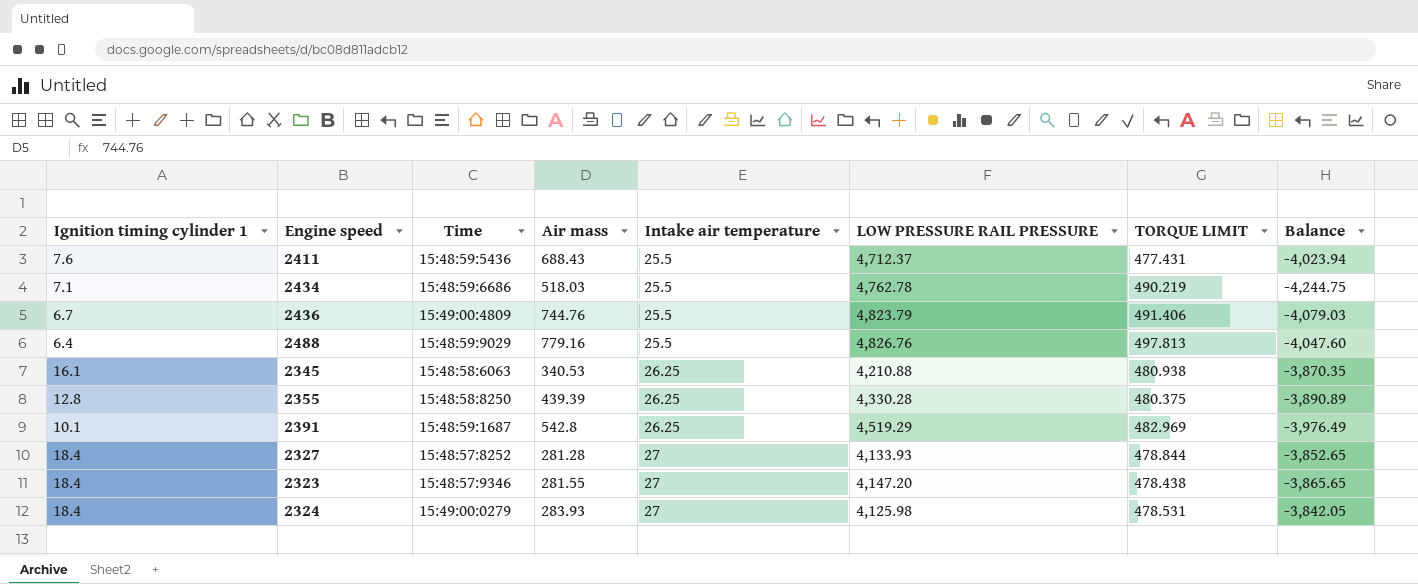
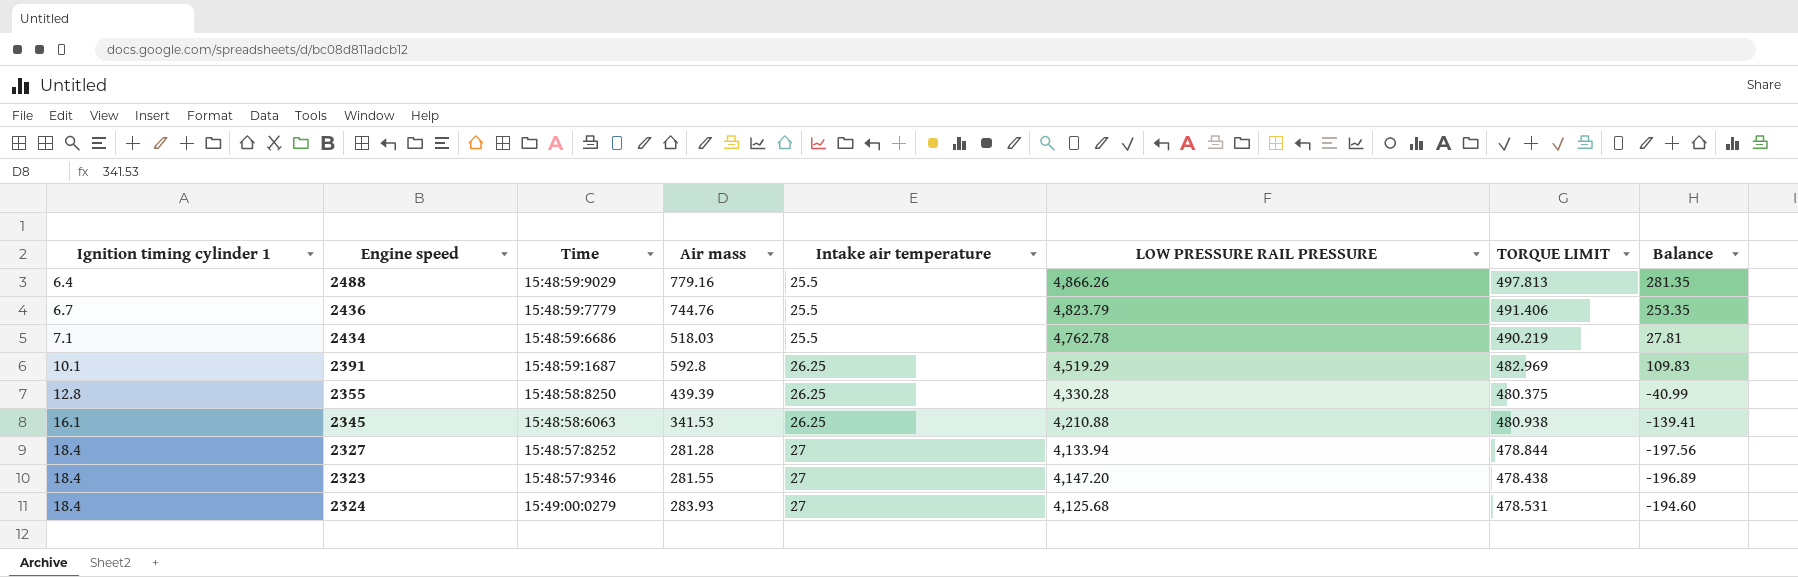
row order: Intake air temperature ascending -> Ignition timing cylinder 1 ascending
column Balance | formula: [Air mass] - [LOW PRESSURE RAIL PRESSURE] -> [Air mass] - [TORQUE LIMIT]
row 2411: 7.6 | 15:48:59:5436 | 688.43 | 25.5 | 4,712.37 | 477.431 | -4,023.94 -> none
2488 | LOW PRESSURE RAIL PRESSURE: 4,826.76 -> 4,866.26
2436 | Time: 15:49:00:4809 -> 15:48:59:7779
2391 | Air mass: 542.8 -> 592.8
2345 | Air mass: 340.53 -> 341.53
2327 | LOW PRESSURE RAIL PRESSURE: 4,133.93 -> 4,133.94
2324 | LOW PRESSURE RAIL PRESSURE: 4,125.98 -> 4,125.68

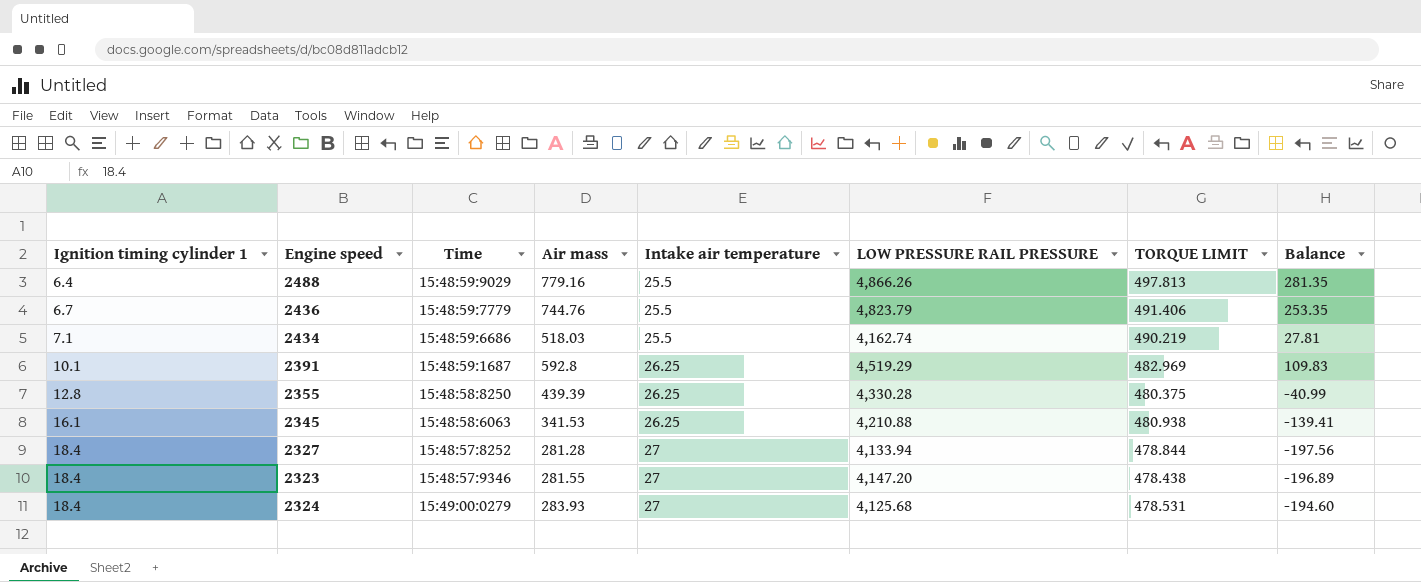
2434 | LOW PRESSURE RAIL PRESSURE: 4,762.78 -> 4,162.74

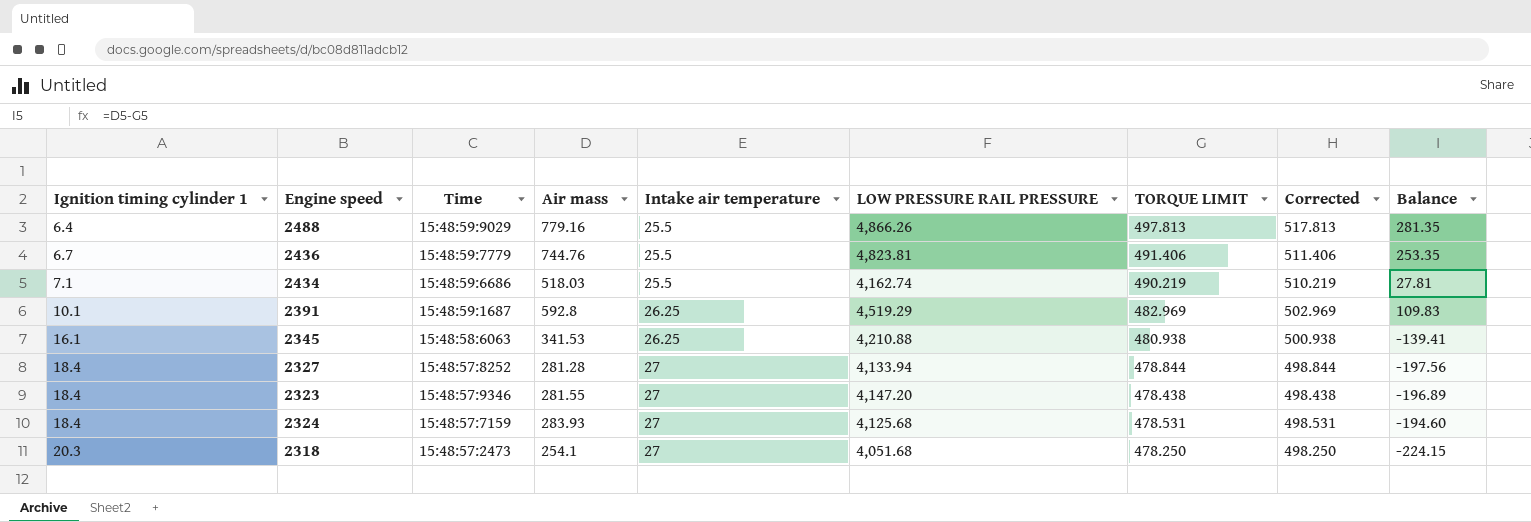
column Corrected | formula: none -> [TORQUE LIMIT] + 20
row 2355: 12.8 | 15:48:58:8250 | 439.39 | 26.25 | 4,330.28 | 480.375 | -40.99 -> none
2436 | LOW PRESSURE RAIL PRESSURE: 4,823.79 -> 4,823.81
2324 | Time: 15:49:00:0279 -> 15:48:57:7159
row 2318: none -> 20.3 | 15:48:57:2473 | 254.1 | 27 | 4,051.68 | 478.250 | 498.250 | -224.15

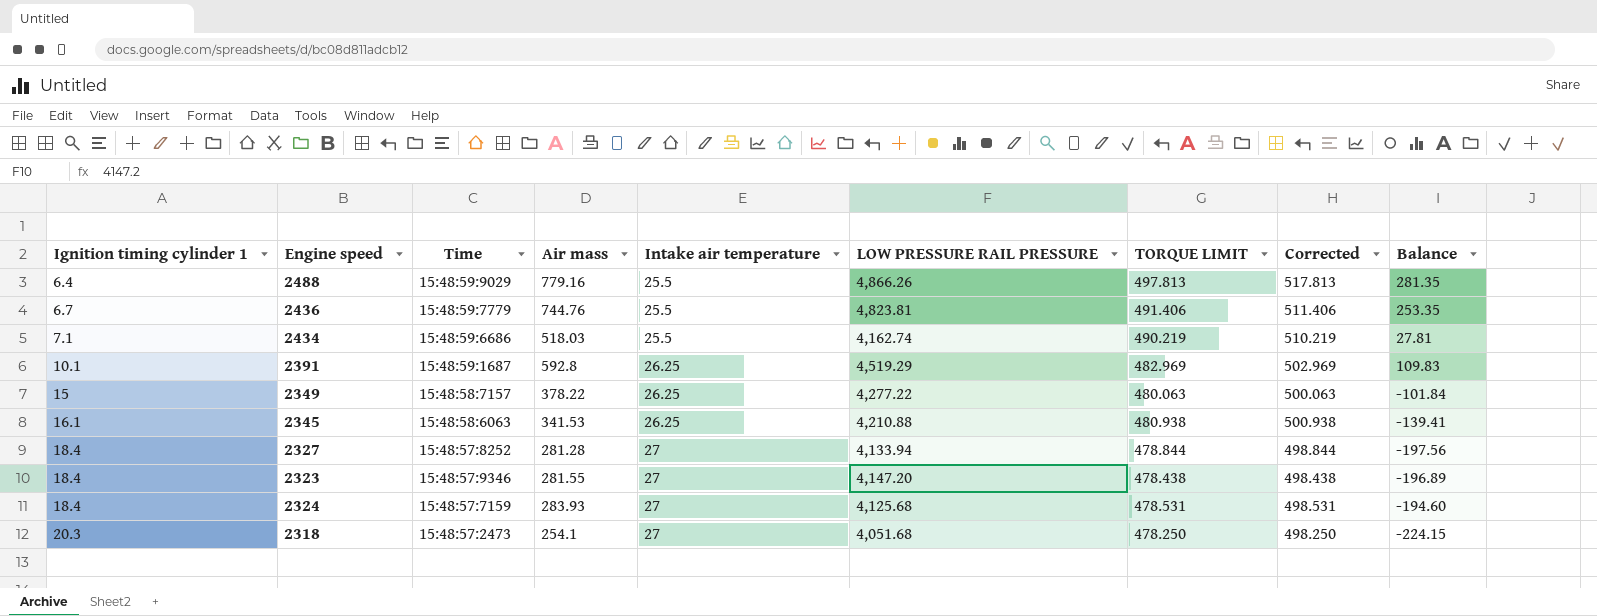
row 2349: none -> 15 | 15:48:58:7157 | 378.22 | 26.25 | 4,277.22 | 480.063 | 500.063 | -101.84

